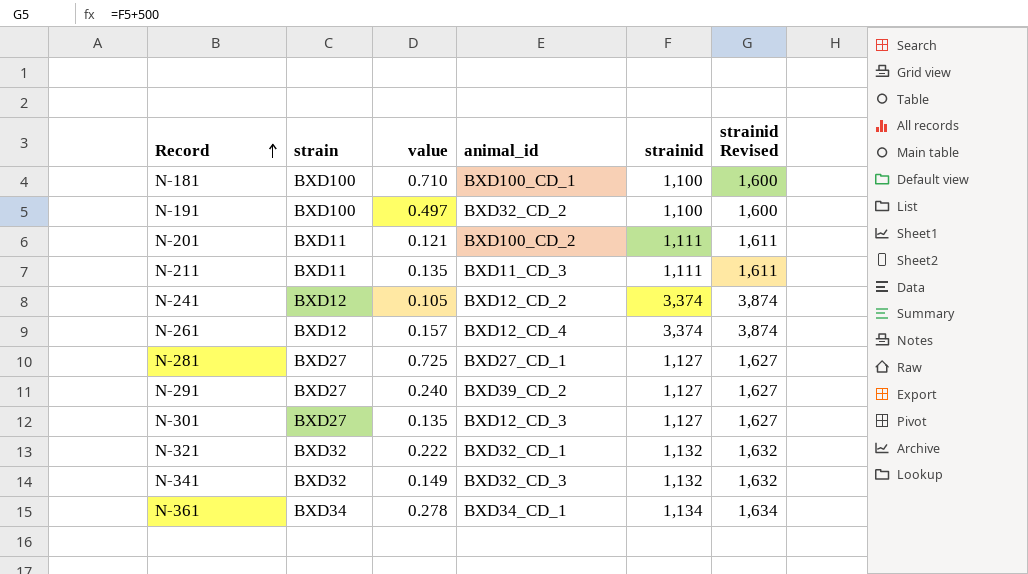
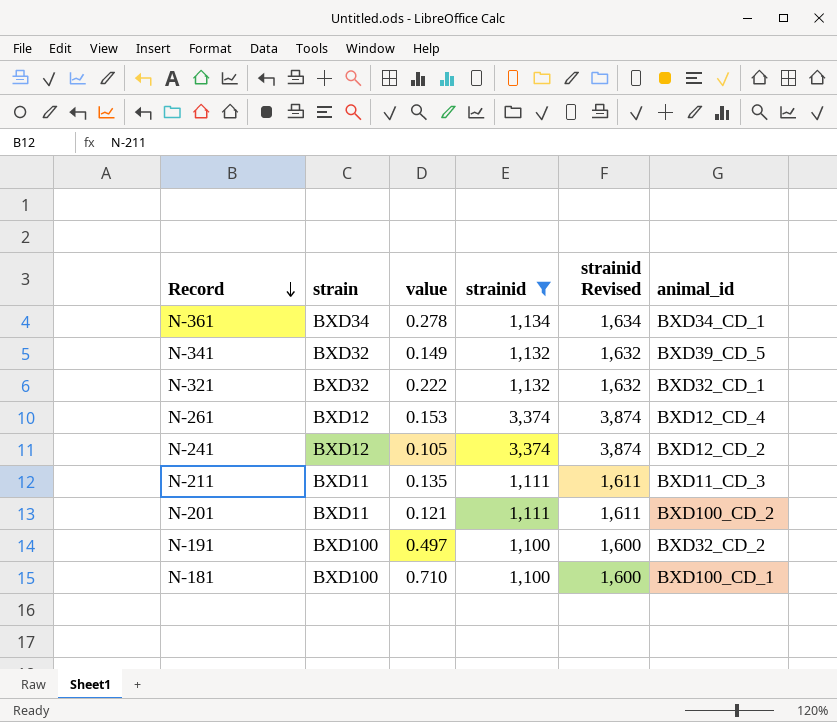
filter: none -> strainid != 1,127
row order: Record ascending -> Record descending
column animal_id | position: 4 -> 6
N-341 | animal_id: BXD32_CD_3 -> BXD39_CD_5
N-261 | value: 0.157 -> 0.153

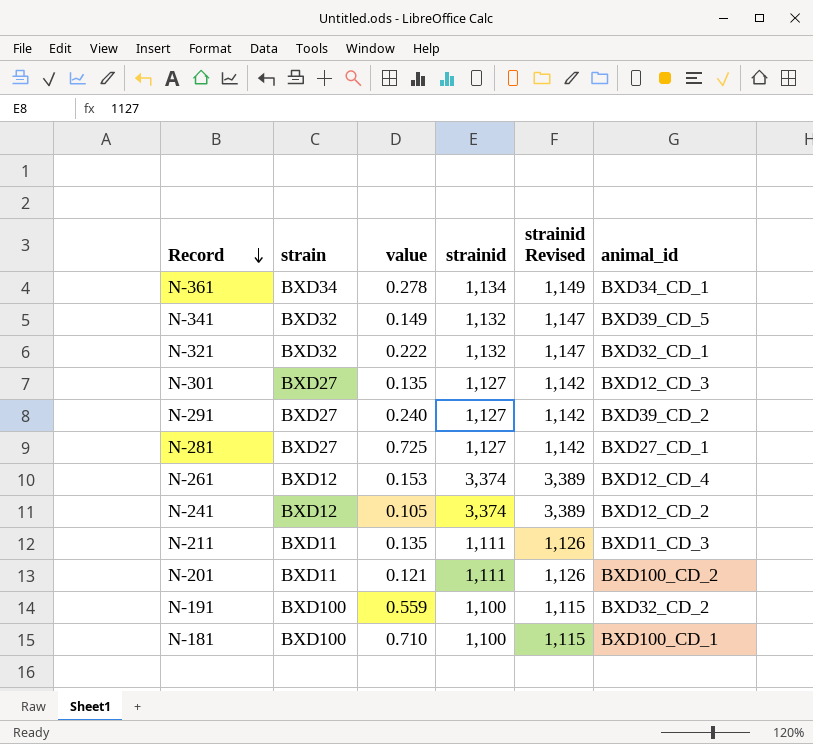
filter: strainid != 1,127 -> none
column strainid Revised | formula: [strainid] + 500 -> [strainid] + 15
N-191 | value: 0.497 -> 0.559

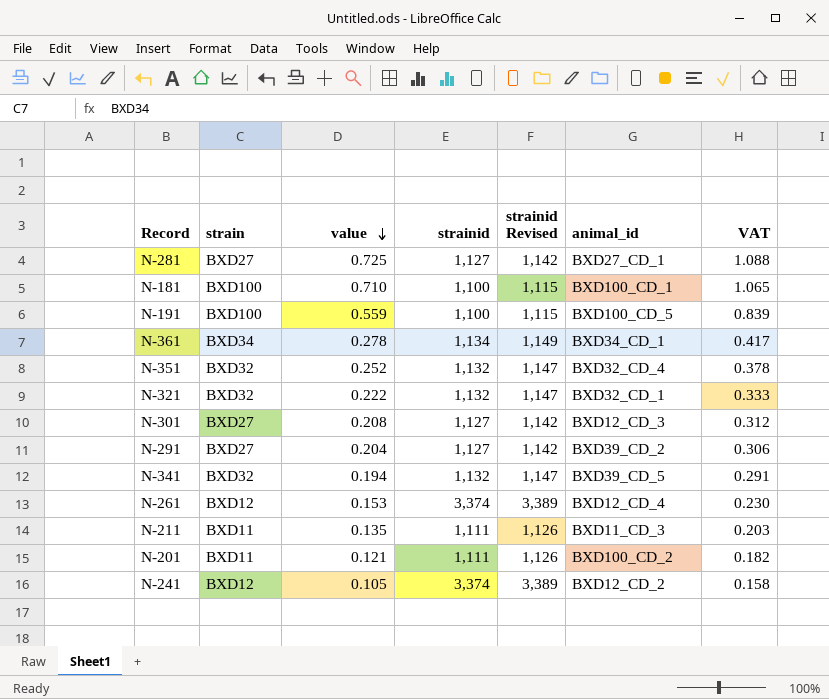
row order: Record descending -> value descending
column VAT | formula: none -> [value] * 1.5
N-191 | animal_id: BXD32_CD_2 -> BXD100_CD_5
row N-351: none -> BXD32 | 0.252 | 1,132 | 1,147 | BXD32_CD_4 | 0.378
N-301 | value: 0.135 -> 0.208
N-291 | value: 0.240 -> 0.204
N-341 | value: 0.149 -> 0.194

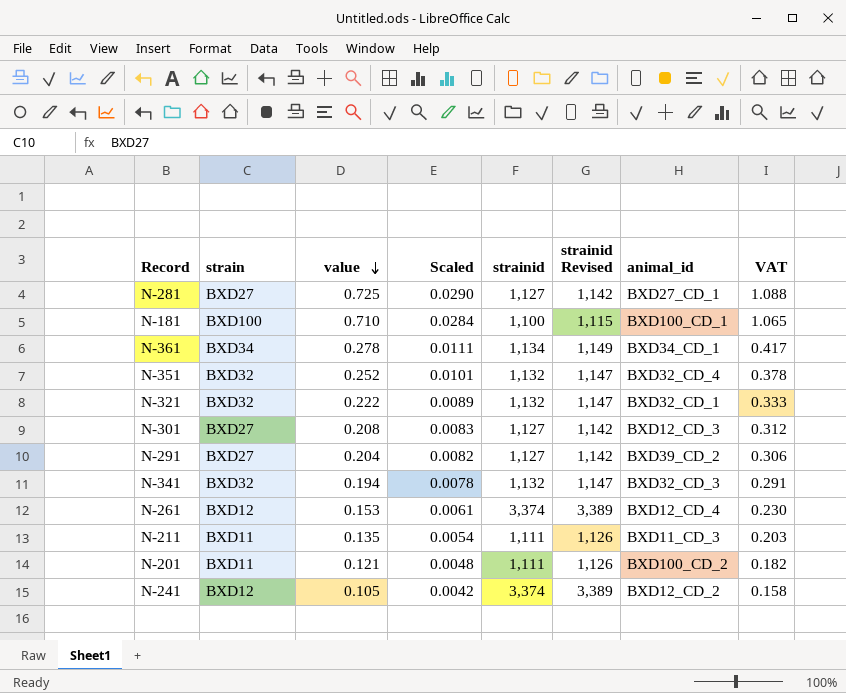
column Scaled | formula: none -> [value] * 0.04
row N-191: BXD100 | 0.559 | 1,100 | 1,115 | BXD100_CD_5 | 0.839 -> none
N-341 | animal_id: BXD39_CD_5 -> BXD32_CD_3

